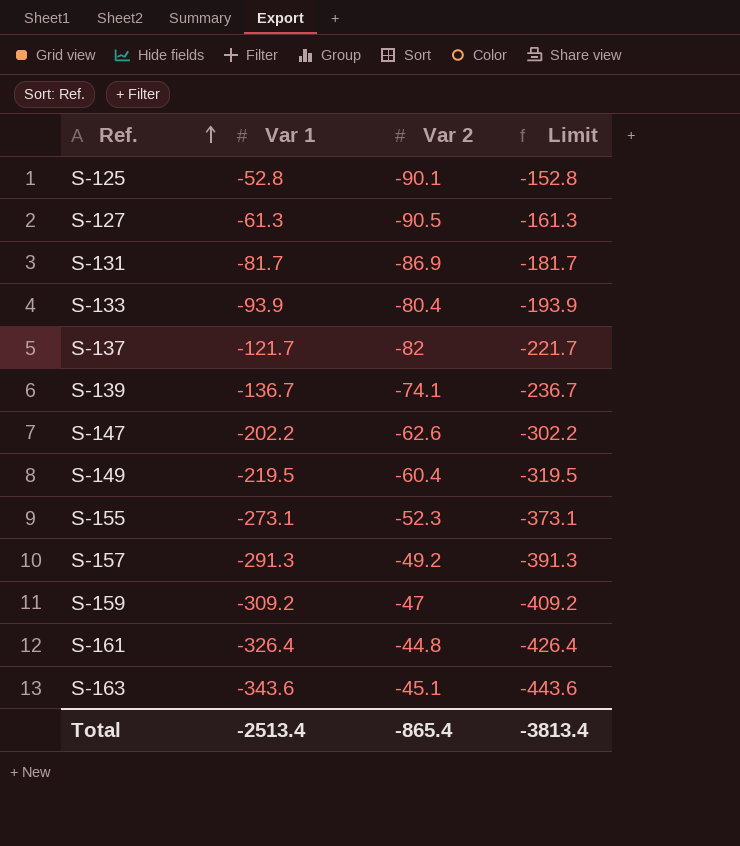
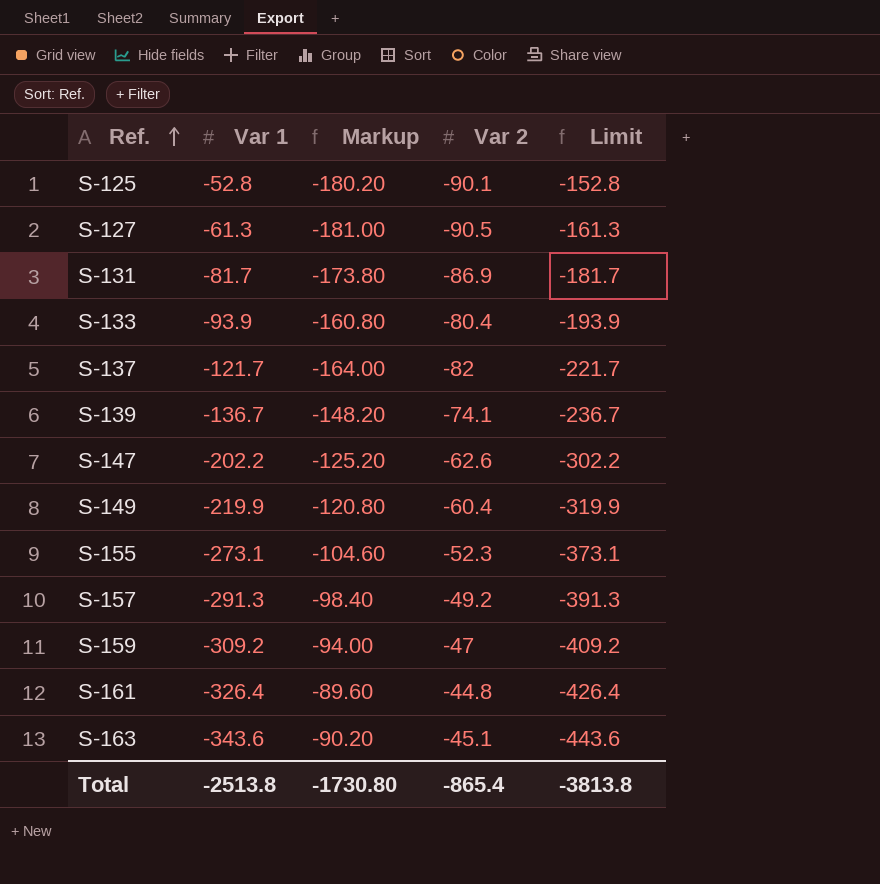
column Markup | formula: none -> [Var 2] * 2
S-149 | Var 1: -219.5 -> -219.9
S-149 | Limit: -319.5 -> -319.9
Total | Var 1: -2513.4 -> -2513.8
Total | Limit: -3813.4 -> -3813.8

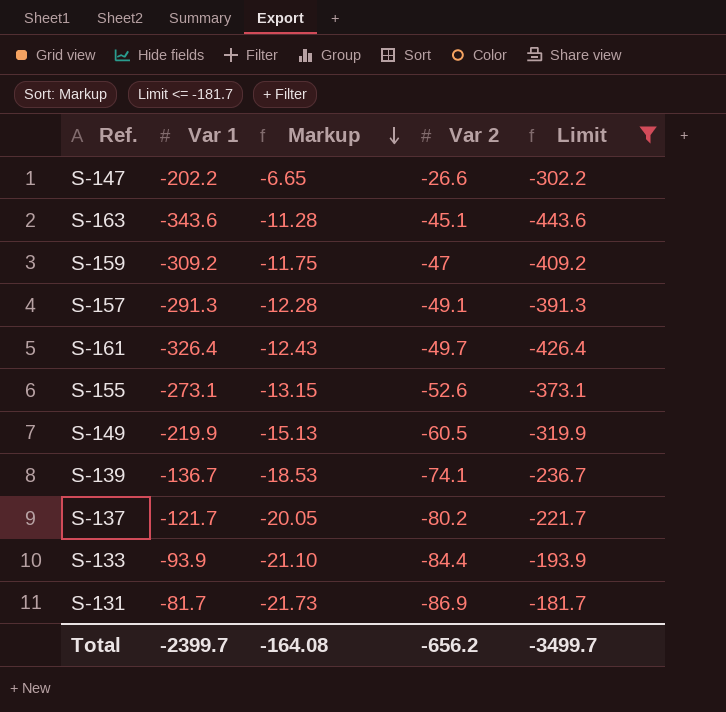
filter: none -> Limit <= -181.7
row order: Ref. ascending -> Markup descending
column Markup | formula: [Var 2] * 2 -> [Var 2] * 0.25
S-147 | Var 2: -62.6 -> -26.6
S-157 | Var 2: -49.2 -> -49.1
S-161 | Var 2: -44.8 -> -49.7
S-155 | Var 2: -52.3 -> -52.6
S-149 | Var 2: -60.4 -> -60.5
S-137 | Var 2: -82 -> -80.2
S-133 | Var 2: -80.4 -> -84.4
Total | Var 1: -2513.8 -> -2399.7
Total | Markup: -1730.80 -> -164.08
Total | Var 2: -865.4 -> -656.2
Total | Limit: -3813.8 -> -3499.7

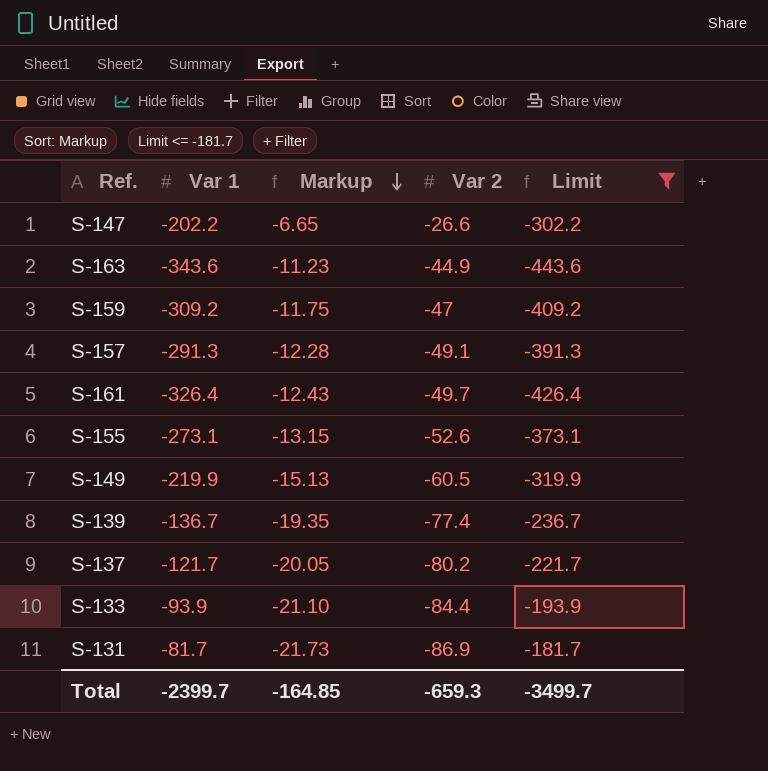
S-163 | Markup: -11.28 -> -11.23
S-163 | Var 2: -45.1 -> -44.9
S-139 | Markup: -18.53 -> -19.35
S-139 | Var 2: -74.1 -> -77.4
Total | Markup: -164.08 -> -164.85
Total | Var 2: -656.2 -> -659.3

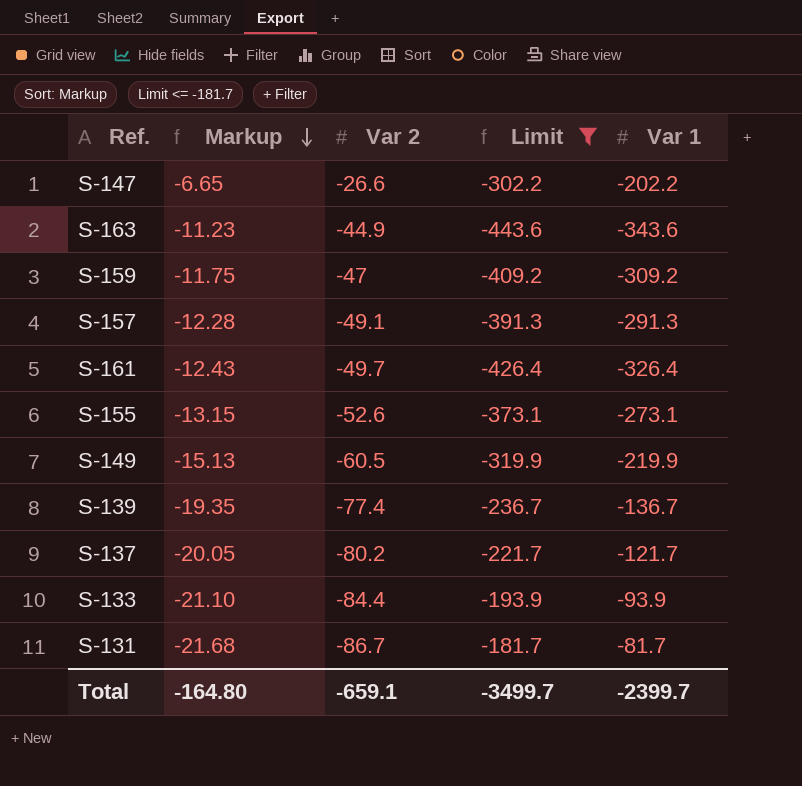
column Var 1 | position: 2 -> 5
S-131 | Markup: -21.73 -> -21.68
S-131 | Var 2: -86.9 -> -86.7
Total | Markup: -164.85 -> -164.80
Total | Var 2: -659.3 -> -659.1

